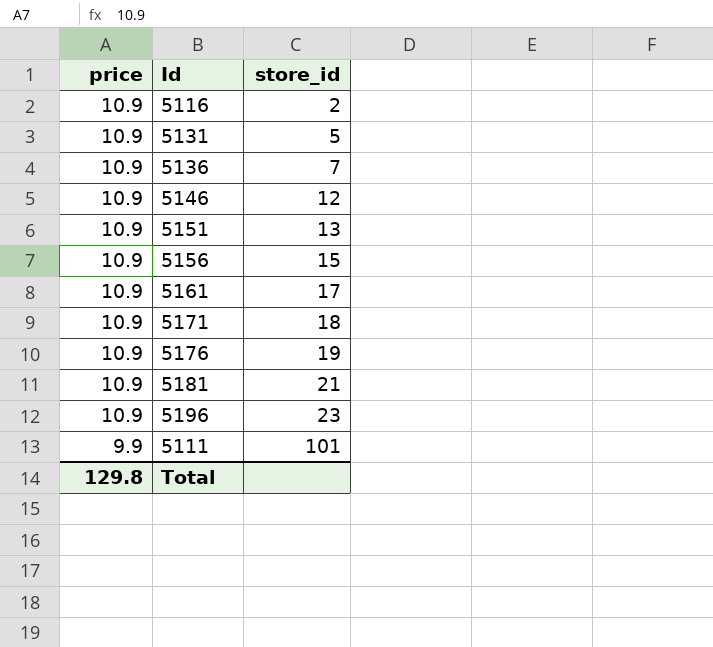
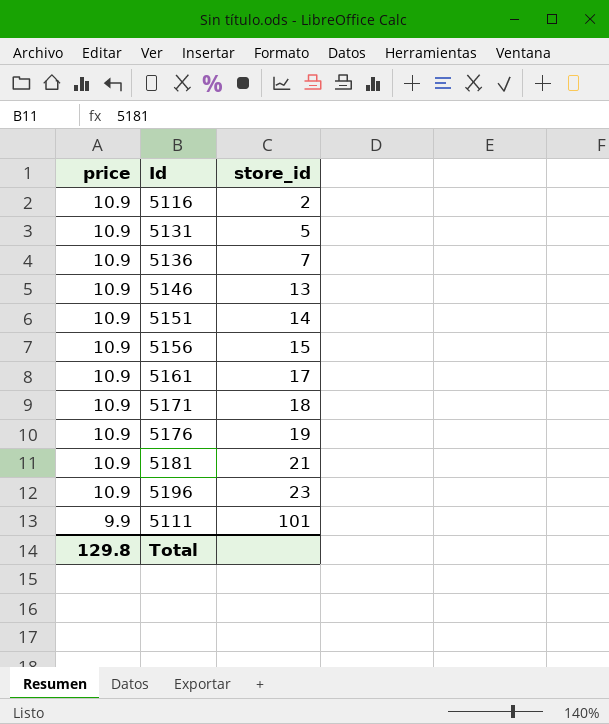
5146 | store_id: 12 -> 13
5151 | store_id: 13 -> 14

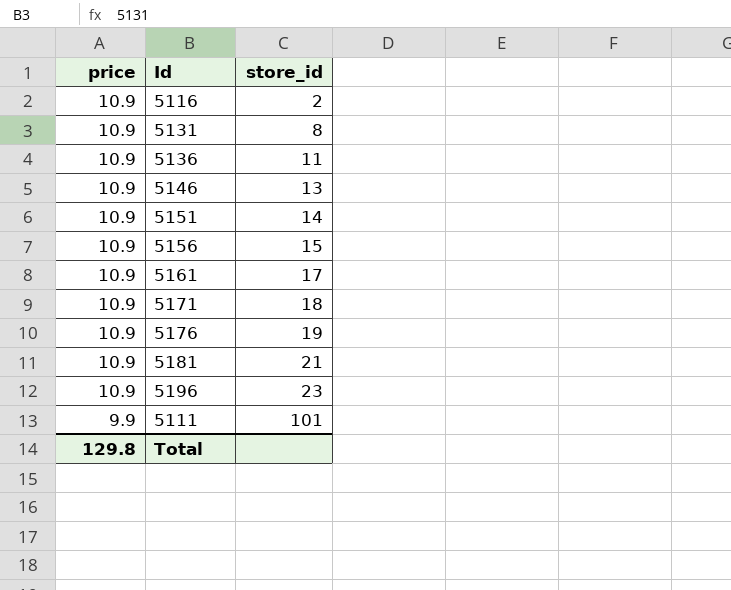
5131 | store_id: 5 -> 8
5136 | store_id: 7 -> 11

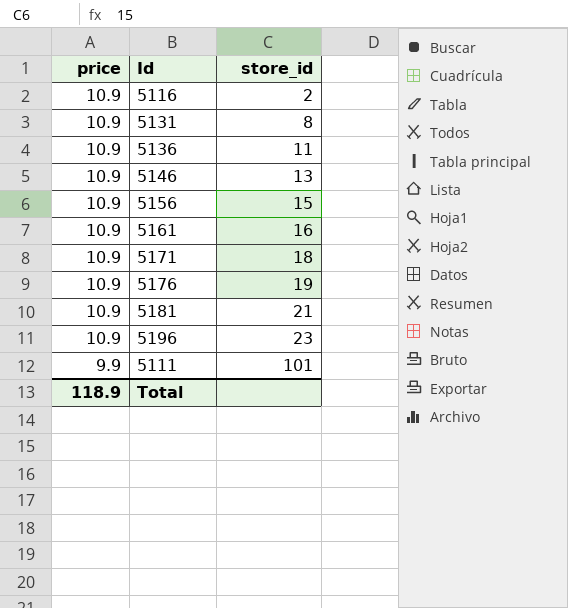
row 5151: 10.9 | 14 -> none
5161 | store_id: 17 -> 16
Total | price: 129.8 -> 118.9

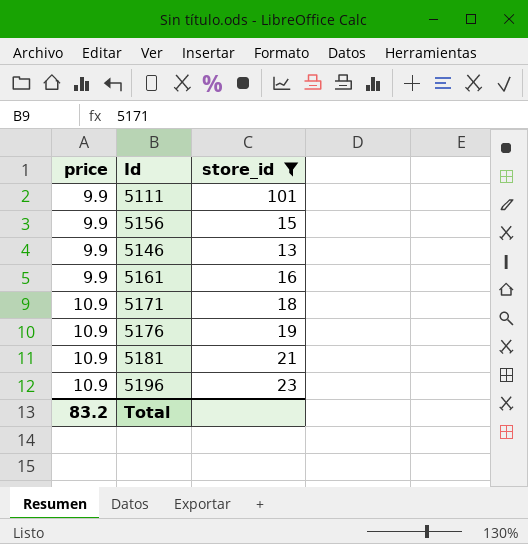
filter: none -> store_id >= 13
row order: price descending -> price ascending
5156 | price: 10.9 -> 9.9
5146 | price: 10.9 -> 9.9
5161 | price: 10.9 -> 9.9
Total | price: 118.9 -> 83.2

